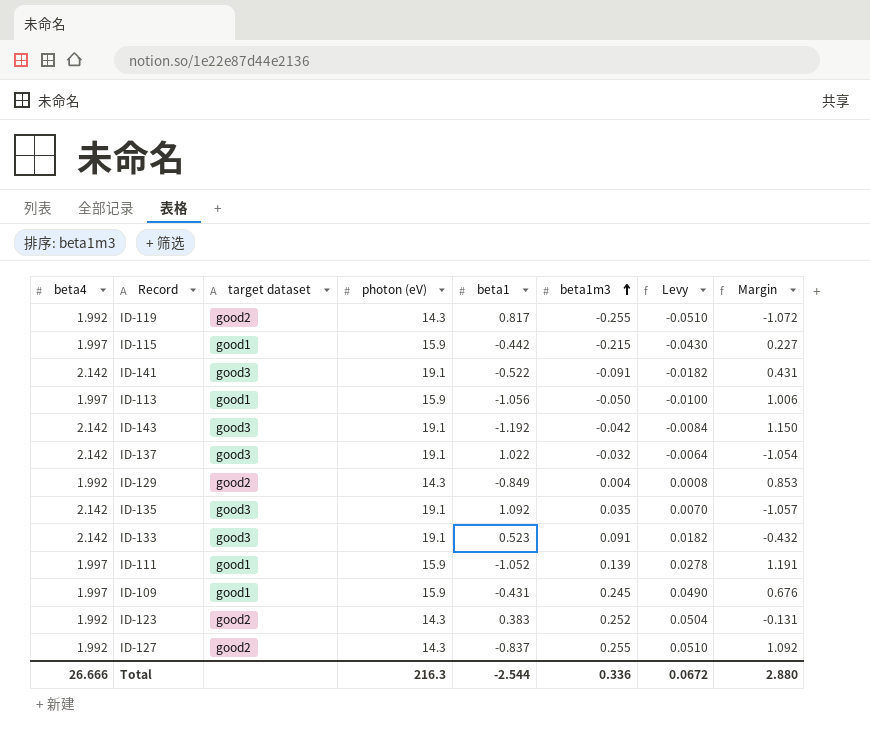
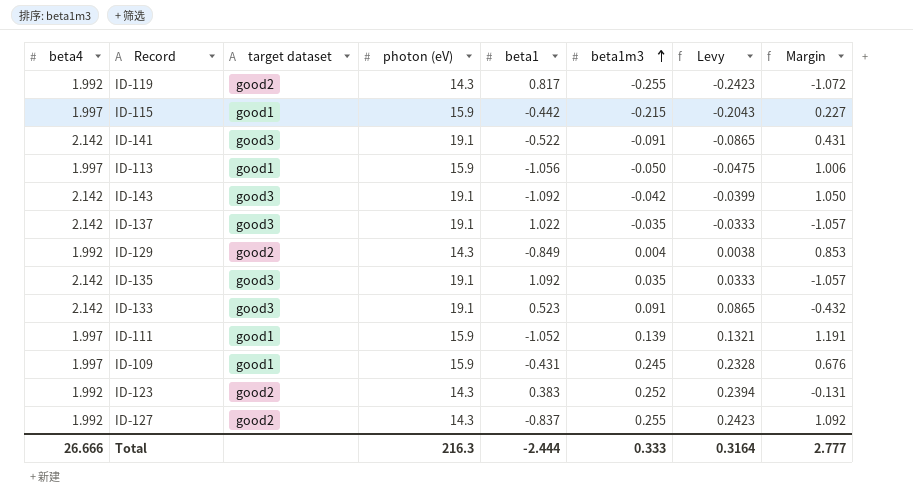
column Levy | formula: [beta1m3] * 0.2 -> [beta1m3] * 0.95
ID-143 | beta1: -1.192 -> -1.092
ID-143 | Margin: 1.150 -> 1.050
ID-137 | beta1m3: -0.032 -> -0.035
ID-137 | Margin: -1.054 -> -1.057
Total | beta1: -2.544 -> -2.444
Total | beta1m3: 0.336 -> 0.333
Total | Levy: 0.0672 -> 0.3164
Total | Margin: 2.880 -> 2.777

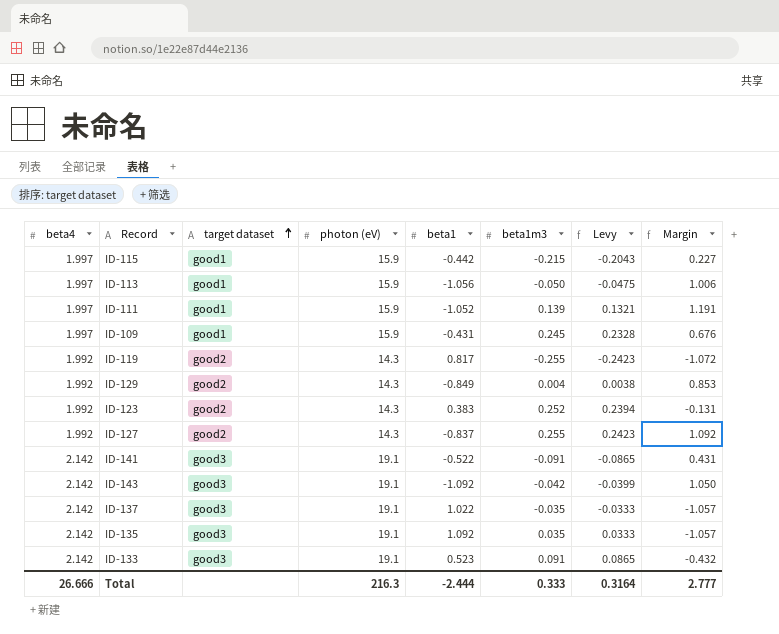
row order: beta1m3 ascending -> target dataset ascending

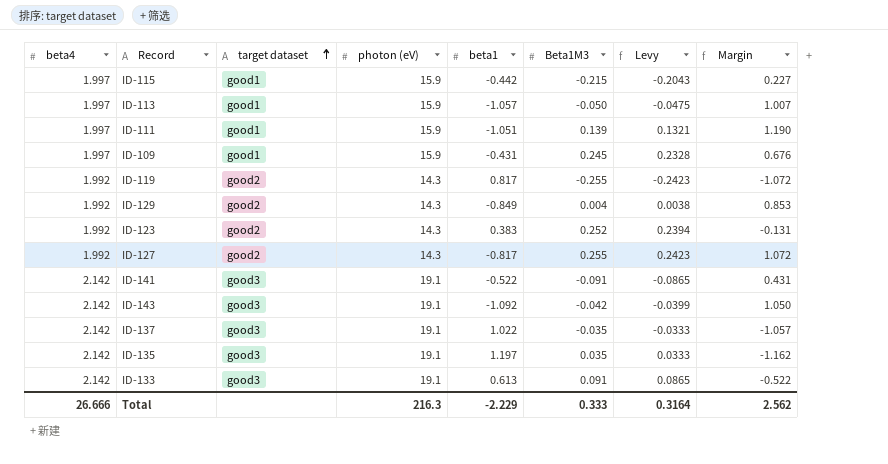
column name: beta1m3 -> Beta1M3
ID-113 | beta1: -1.056 -> -1.057
ID-113 | Margin: 1.006 -> 1.007
ID-111 | beta1: -1.052 -> -1.051
ID-111 | Margin: 1.191 -> 1.190
ID-127 | beta1: -0.837 -> -0.817
ID-127 | Margin: 1.092 -> 1.072
ID-135 | beta1: 1.092 -> 1.197
ID-135 | Margin: -1.057 -> -1.162
ID-133 | beta1: 0.523 -> 0.613
ID-133 | Margin: -0.432 -> -0.522
Total | beta1: -2.444 -> -2.229
Total | Margin: 2.777 -> 2.562

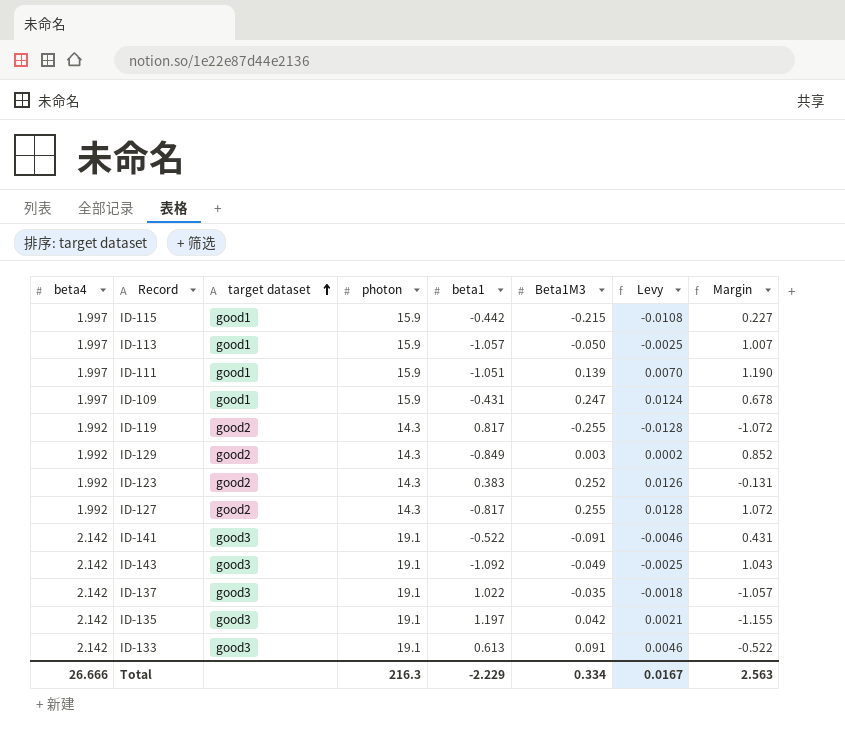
column name: photon (eV) -> photon
column Levy | formula: [Beta1M3] * 0.95 -> [Beta1M3] * 0.05
ID-109 | Beta1M3: 0.245 -> 0.247
ID-109 | Margin: 0.676 -> 0.678
ID-129 | Beta1M3: 0.004 -> 0.003
ID-129 | Margin: 0.853 -> 0.852
ID-143 | Beta1M3: -0.042 -> -0.049
ID-143 | Margin: 1.050 -> 1.043
ID-135 | Beta1M3: 0.035 -> 0.042
ID-135 | Margin: -1.162 -> -1.155
Total | Beta1M3: 0.333 -> 0.334
Total | Levy: 0.3164 -> 0.0167
Total | Margin: 2.562 -> 2.563

